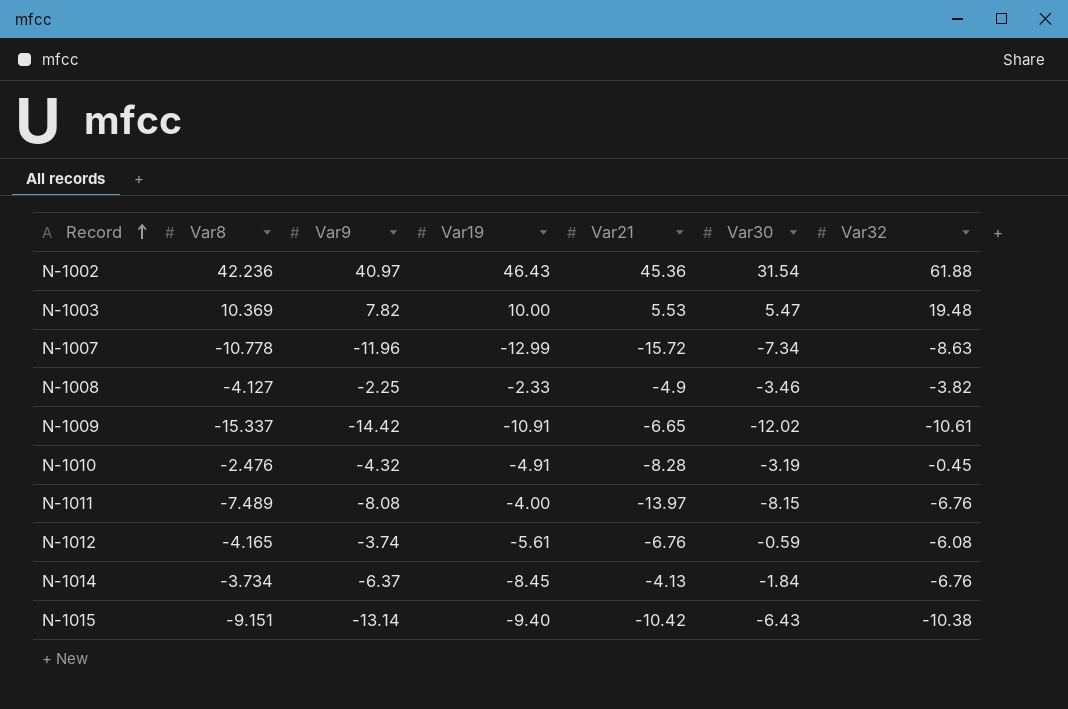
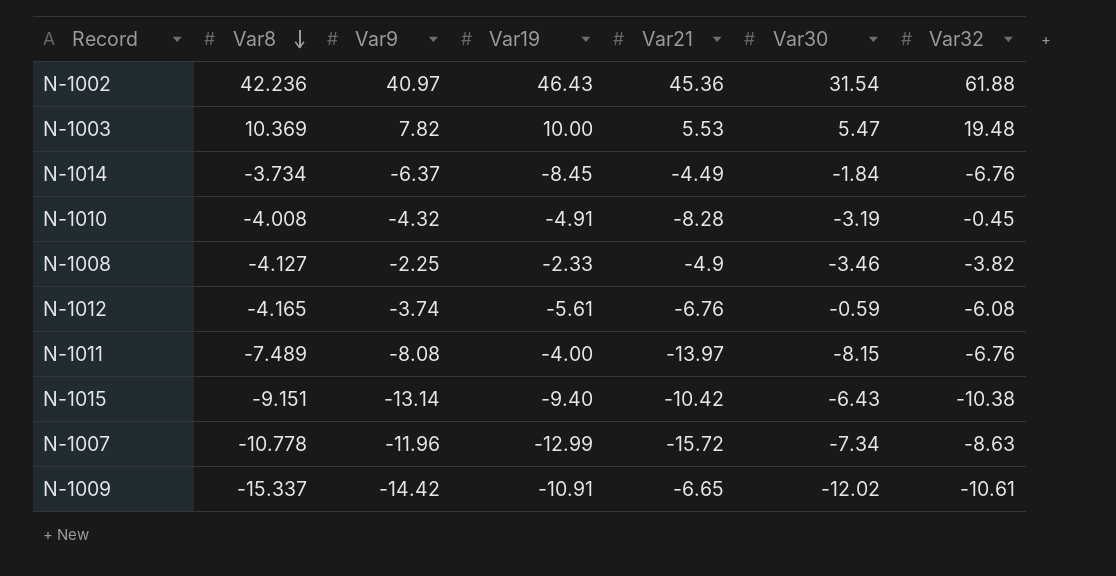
row order: Record ascending -> Var8 descending
N-1014 | Var21: -4.13 -> -4.49
N-1010 | Var8: -2.476 -> -4.008

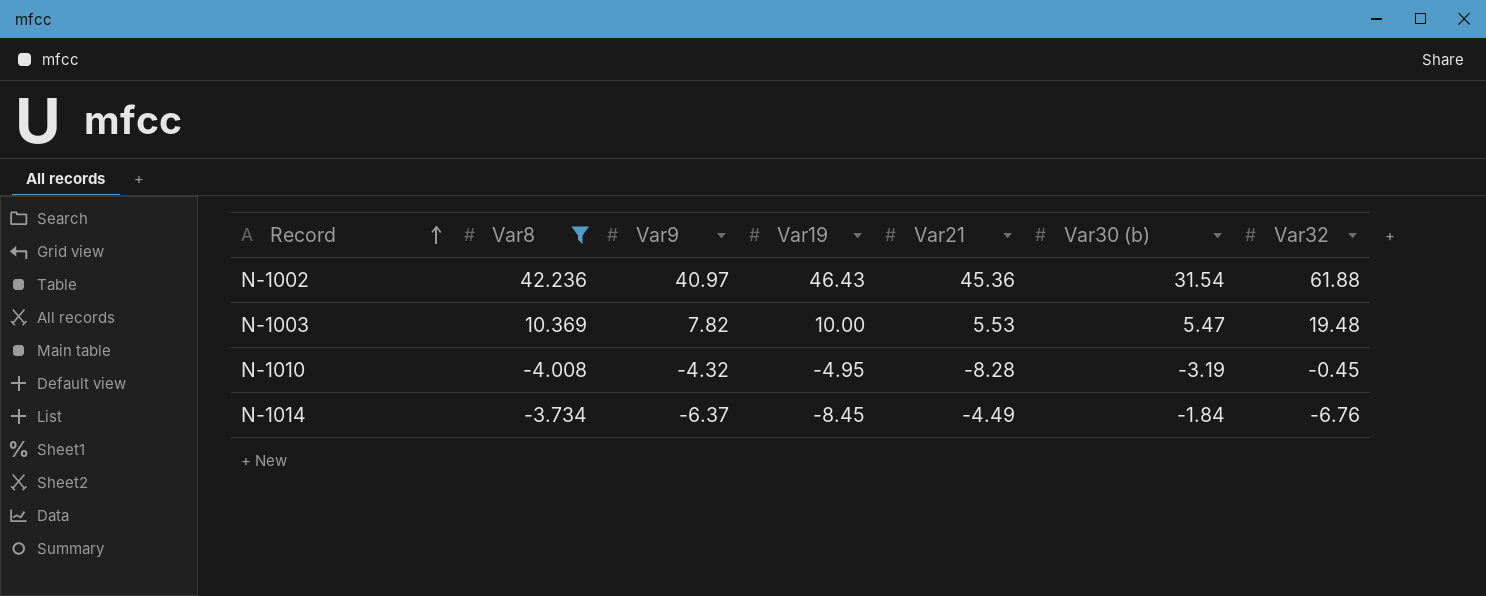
filter: none -> Var8 >= -4.008
row order: Var8 descending -> Record ascending
column name: Var30 -> Var30 (b)
N-1010 | Var19: -4.91 -> -4.95

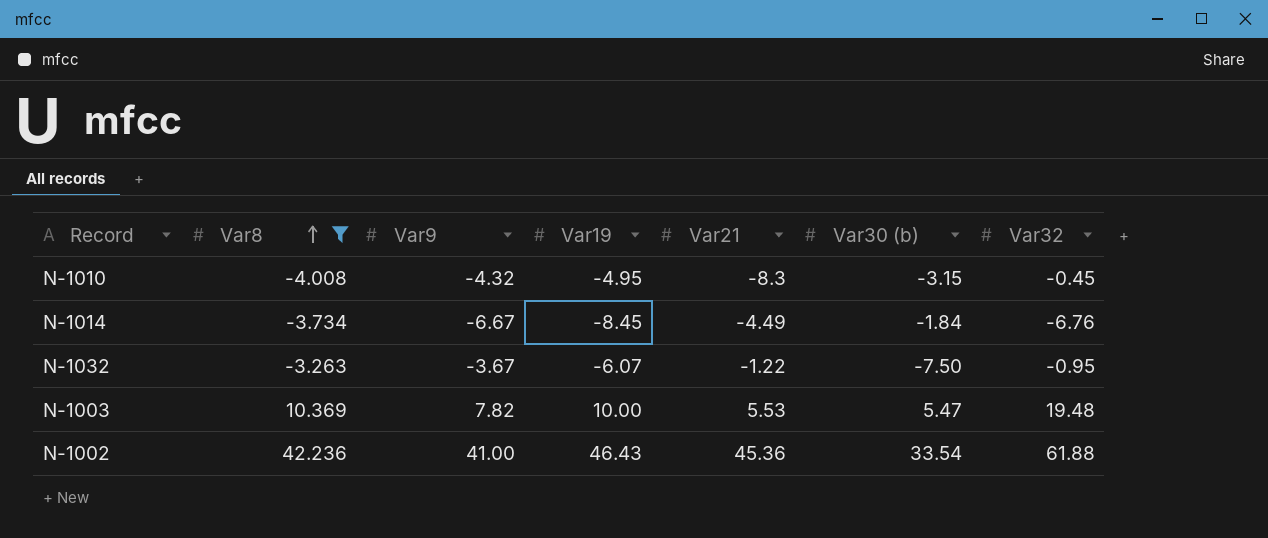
row order: Record ascending -> Var8 ascending
N-1010 | Var21: -8.28 -> -8.3
N-1010 | Var30 (b): -3.19 -> -3.15
N-1014 | Var9: -6.37 -> -6.67
row N-1032: none -> -3.263 | -3.67 | -6.07 | -1.22 | -7.50 | -0.95
N-1002 | Var9: 40.97 -> 41.00
N-1002 | Var30 (b): 31.54 -> 33.54

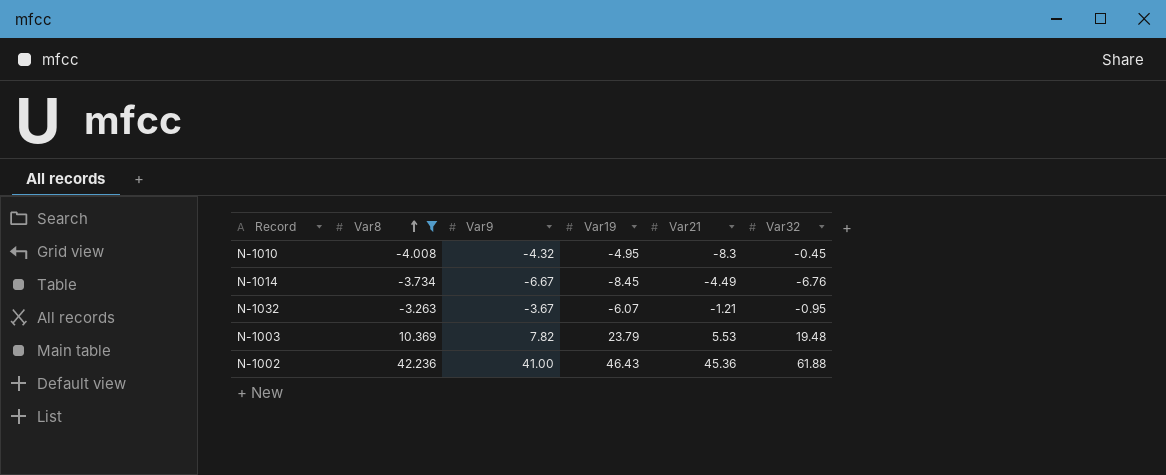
column Var30 (b) | position: 6 -> none
N-1032 | Var21: -1.22 -> -1.21
N-1003 | Var19: 10.00 -> 23.79

